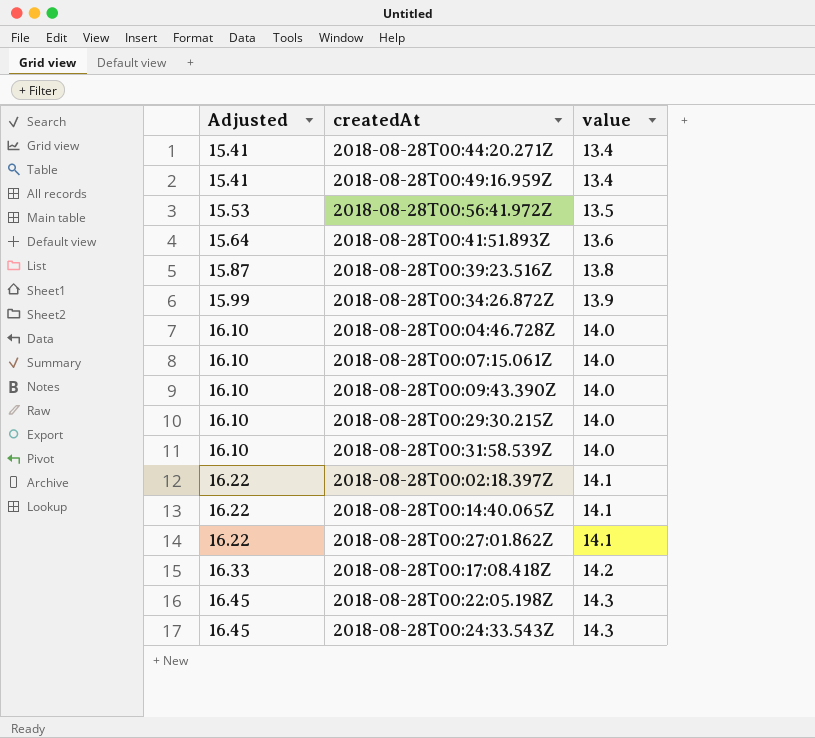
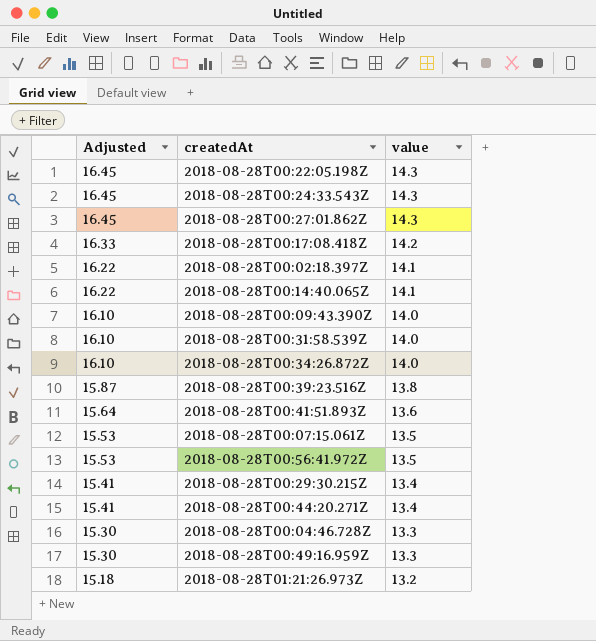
row order: Adjusted ascending -> Adjusted descending
2018-08-28T00:27:01.862Z | Adjusted: 16.22 -> 16.45
2018-08-28T00:27:01.862Z | value: 14.1 -> 14.3
2018-08-28T00:34:26.872Z | Adjusted: 15.99 -> 16.10
2018-08-28T00:34:26.872Z | value: 13.9 -> 14.0
2018-08-28T00:07:15.061Z | Adjusted: 16.10 -> 15.53
2018-08-28T00:07:15.061Z | value: 14.0 -> 13.5
2018-08-28T00:29:30.215Z | Adjusted: 16.10 -> 15.41
2018-08-28T00:29:30.215Z | value: 14.0 -> 13.4
2018-08-28T00:04:46.728Z | Adjusted: 16.10 -> 15.30
2018-08-28T00:04:46.728Z | value: 14.0 -> 13.3
2018-08-28T00:49:16.959Z | Adjusted: 15.41 -> 15.30
2018-08-28T00:49:16.959Z | value: 13.4 -> 13.3
row 2018-08-28T01:21:26.973Z: none -> 15.18 | 13.2

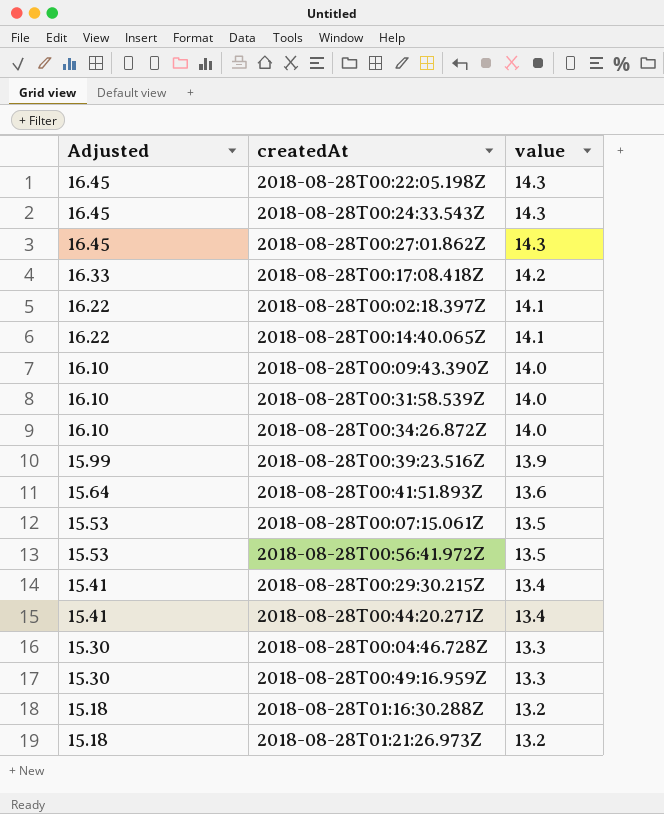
2018-08-28T00:39:23.516Z | Adjusted: 15.87 -> 15.99
2018-08-28T00:39:23.516Z | value: 13.8 -> 13.9
row 2018-08-28T01:16:30.288Z: none -> 15.18 | 13.2

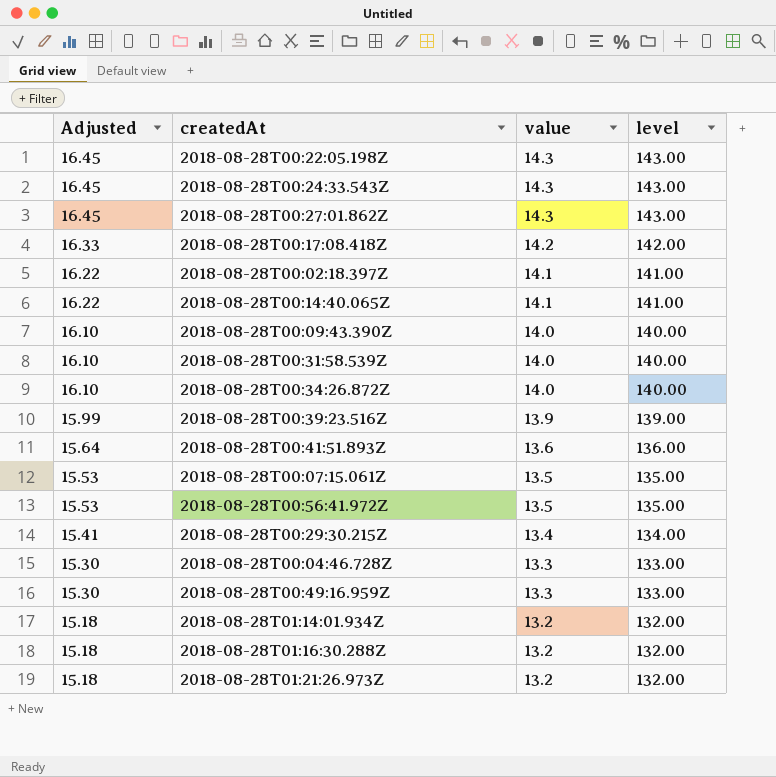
column level | formula: none -> [value] * 10
row 2018-08-28T00:44:20.271Z: 15.41 | 13.4 -> none
row 2018-08-28T01:14:01.934Z: none -> 15.18 | 13.2 | 132.00

